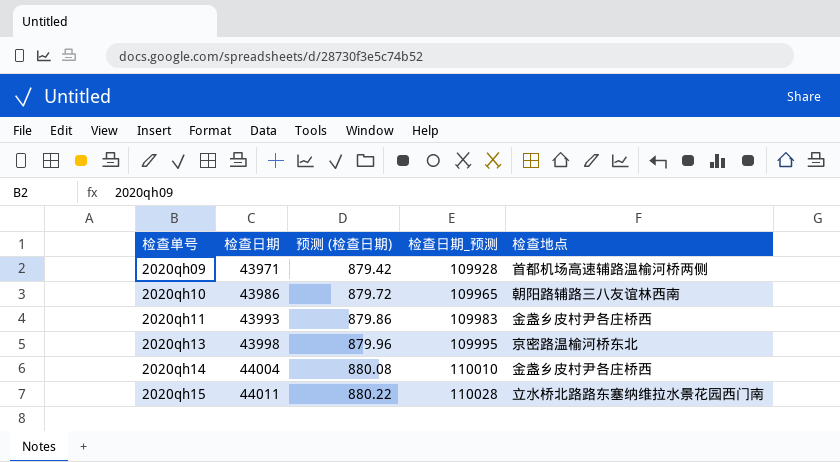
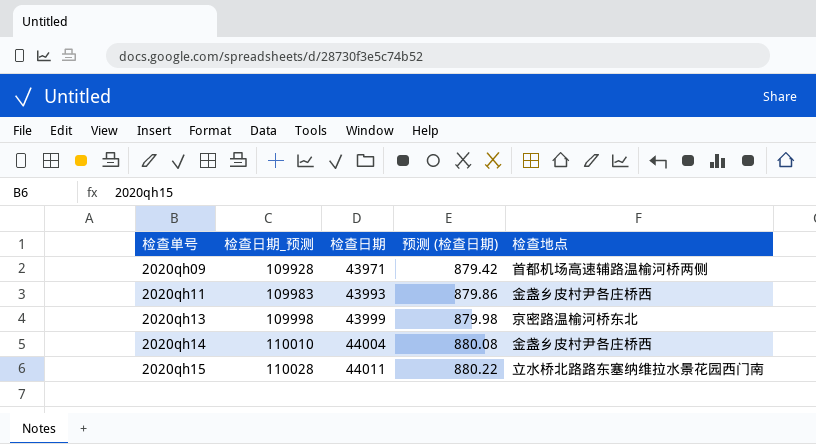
column 检查日期_预测 | position: 4 -> 2
row 2020qh10: 43986 | 879.72 | 109965 | 朝阳路辅路三八友谊林西南 -> none
2020qh13 | 检查日期_预测: 109995 -> 109998
2020qh13 | 检查日期: 43998 -> 43999
2020qh13 | 预测 (检查日期): 879.96 -> 879.98

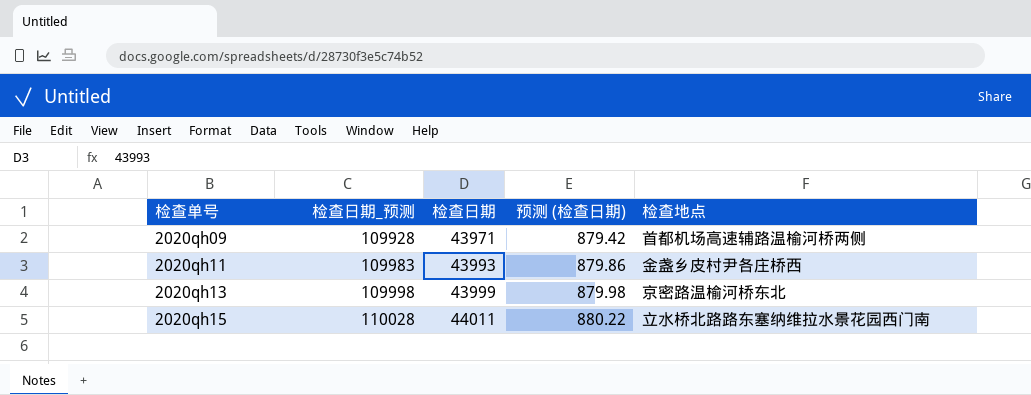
row 2020qh14: 110010 | 44004 | 880.08 | 金盏乡皮村尹各庄桥西 -> none

